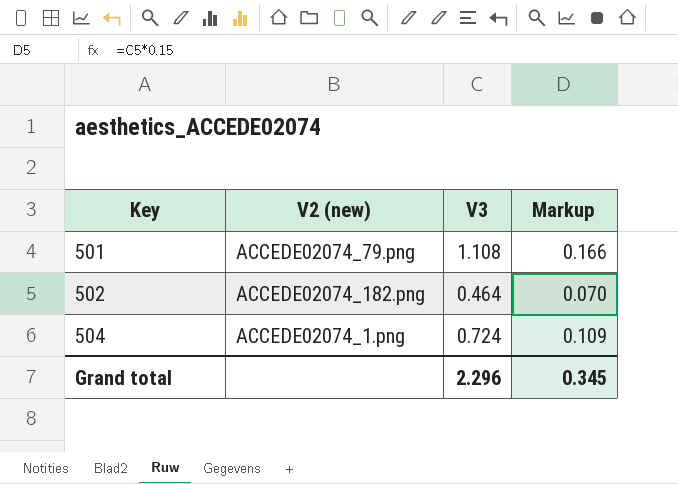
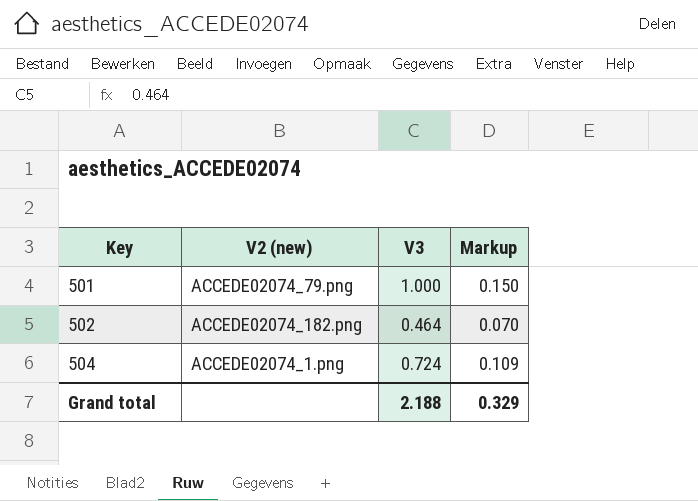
501 | V3: 1.108 -> 1.000
501 | Markup: 0.166 -> 0.150
Grand total | V3: 2.296 -> 2.188
Grand total | Markup: 0.345 -> 0.329

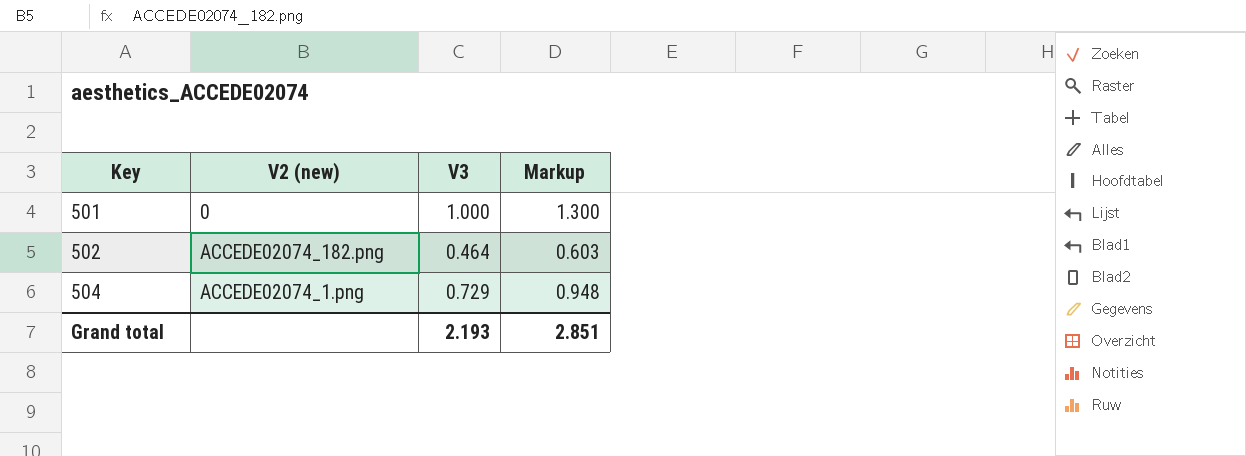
column Markup | formula: [V3] * 0.15 -> [V3] * 1.3
501 | V2 (new): ACCEDE02074_79.png -> 0
504 | V3: 0.724 -> 0.729
Grand total | V3: 2.188 -> 2.193
Grand total | Markup: 0.329 -> 2.851

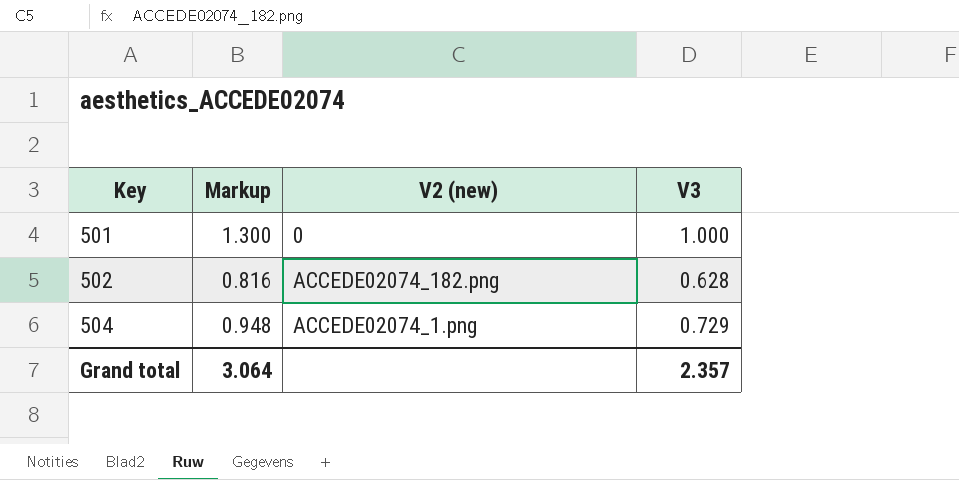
column Markup | position: 4 -> 2
502 | Markup: 0.603 -> 0.816
502 | V3: 0.464 -> 0.628
Grand total | Markup: 2.851 -> 3.064
Grand total | V3: 2.193 -> 2.357

